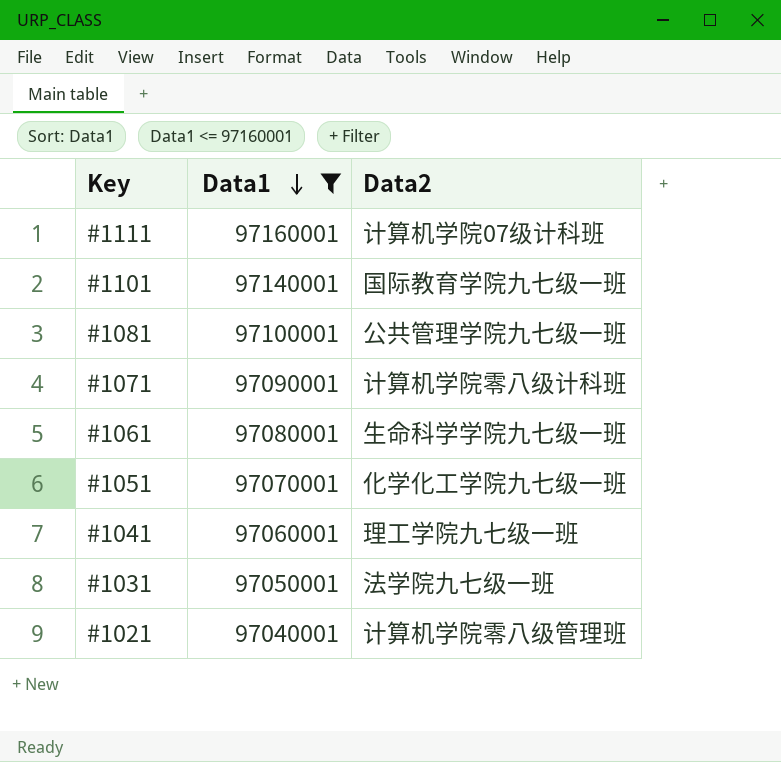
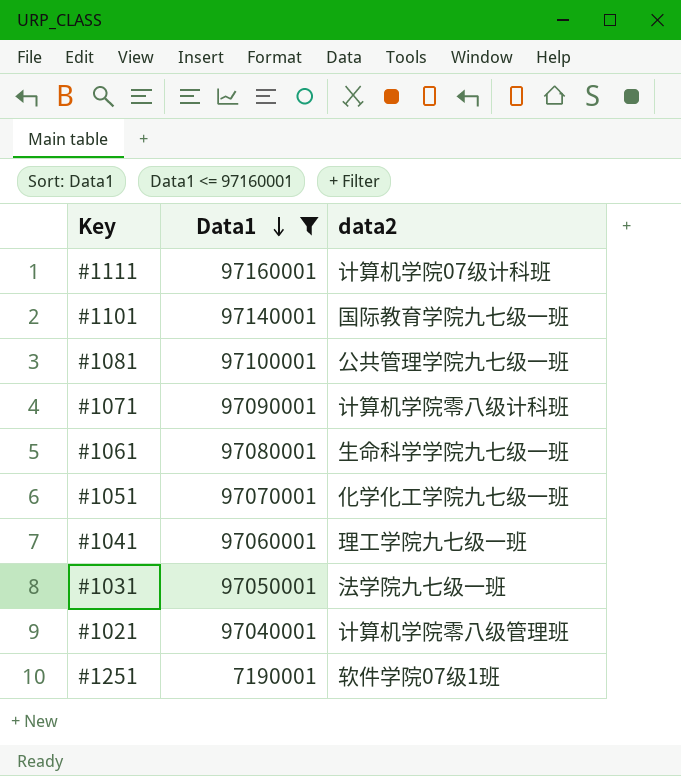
column name: Data2 -> data2
row #1251: none -> 7190001 | 软件学院07级1班

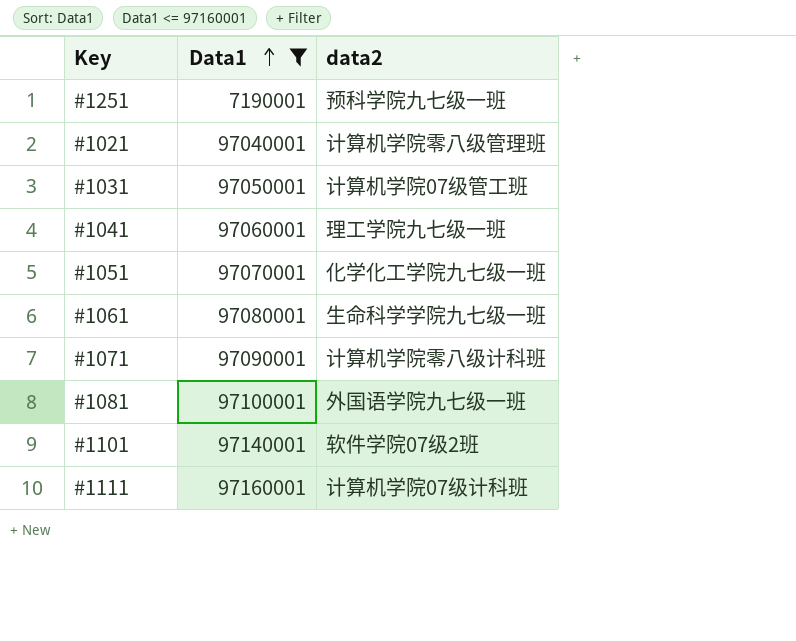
row order: Data1 descending -> Data1 ascending
#1251 | data2: 软件学院07级1班 -> 预科学院九七级一班
#1031 | data2: 法学院九七级一班 -> 计算机学院07级管工班
#1081 | data2: 公共管理学院九七级一班 -> 外国语学院九七级一班
#1101 | data2: 国际教育学院九七级一班 -> 软件学院07级2班

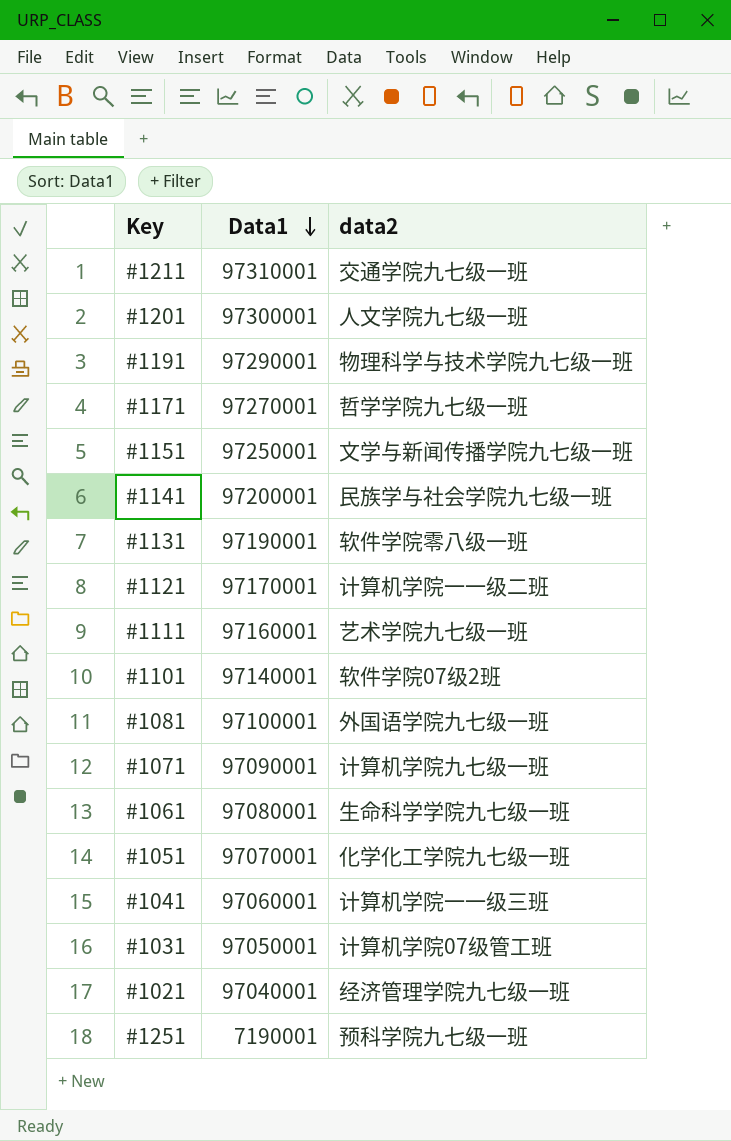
filter: Data1 <= 97160001 -> none
row order: Data1 ascending -> Data1 descending
#1111 | data2: 计算机学院07级计科班 -> 艺术学院九七级一班
#1071 | data2: 计算机学院零八级计科班 -> 计算机学院九七级一班
#1041 | data2: 理工学院九七级一班 -> 计算机学院一一级三班
#1021 | data2: 计算机学院零八级管理班 -> 经济管理学院九七级一班

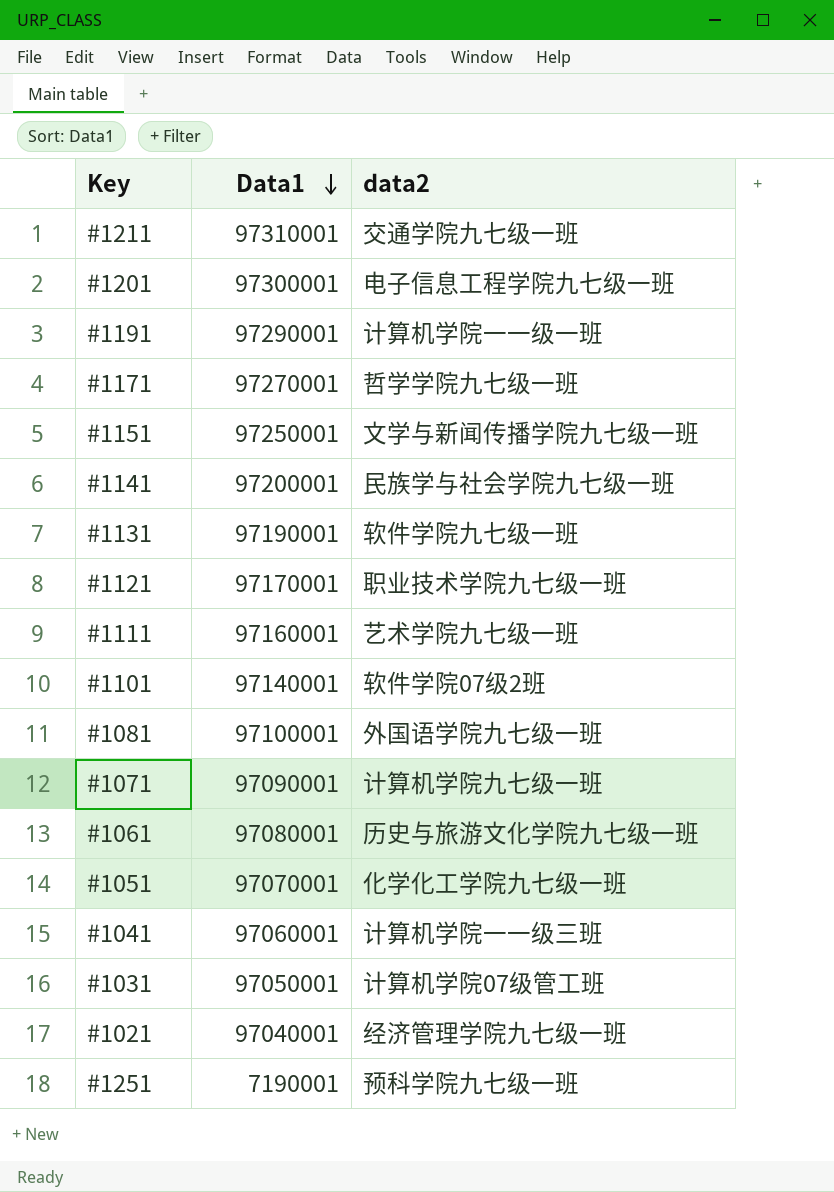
#1201 | data2: 人文学院九七级一班 -> 电子信息工程学院九七级一班
#1191 | data2: 物理科学与技术学院九七级一班 -> 计算机学院一一级一班
#1131 | data2: 软件学院零八级一班 -> 软件学院九七级一班
#1121 | data2: 计算机学院一一级二班 -> 职业技术学院九七级一班
#1061 | data2: 生命科学学院九七级一班 -> 历史与旅游文化学院九七级一班

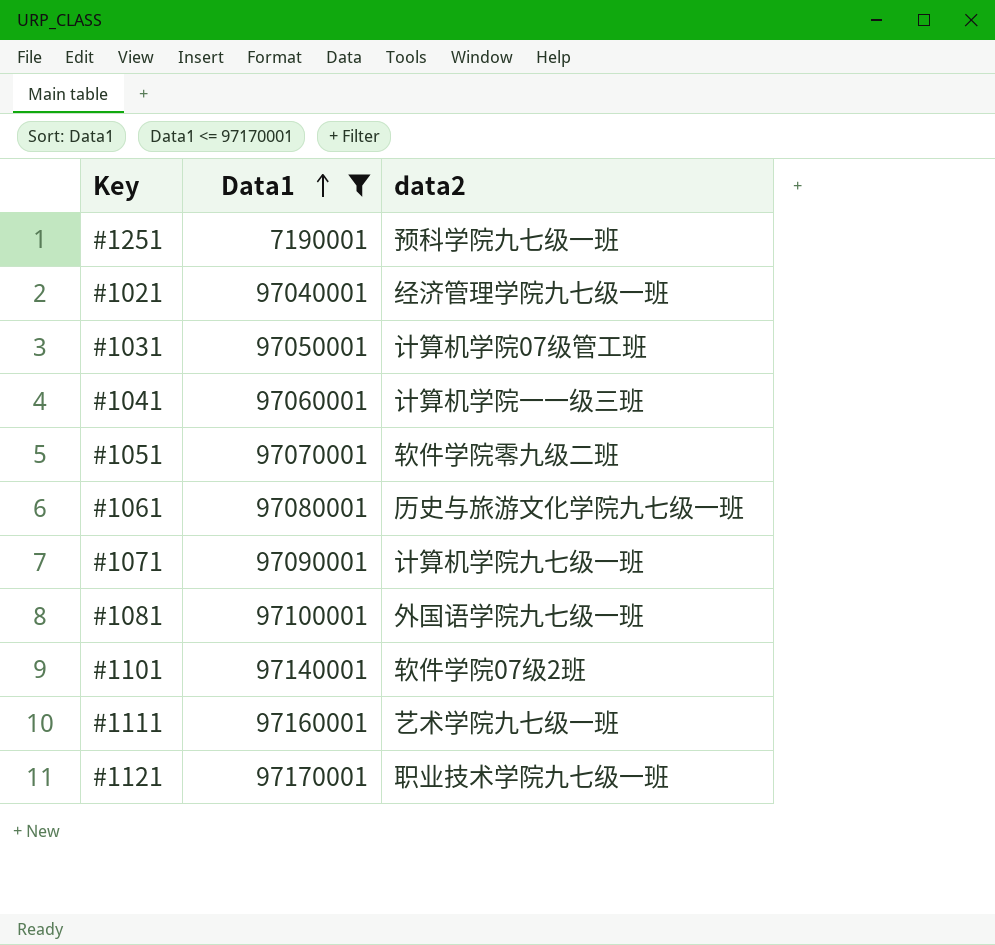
filter: none -> Data1 <= 97170001
row order: Data1 descending -> Data1 ascending
#1051 | data2: 化学化工学院九七级一班 -> 软件学院零九级二班

